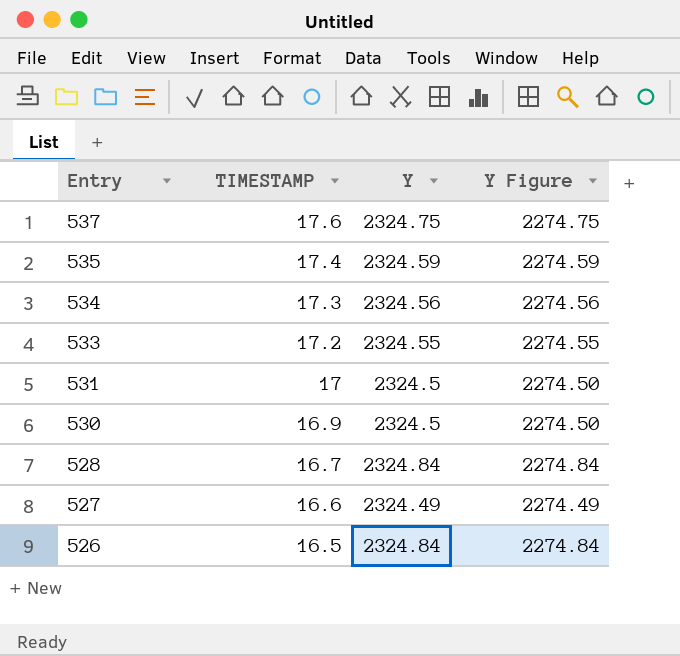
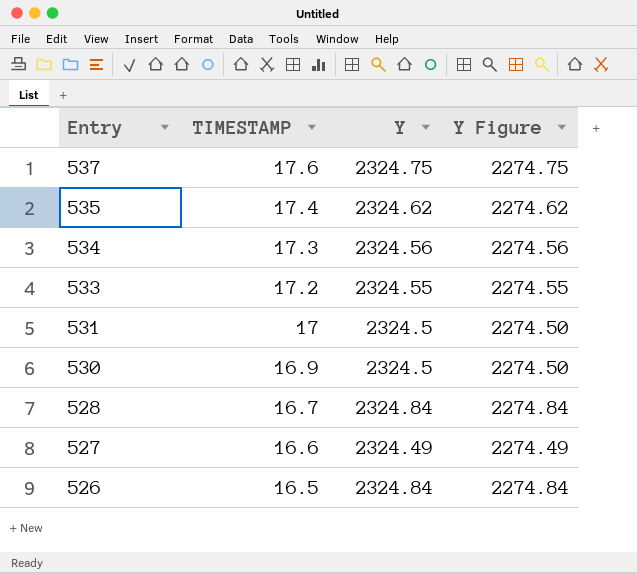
535 | Y: 2324.59 -> 2324.62
535 | Y Figure: 2274.59 -> 2274.62

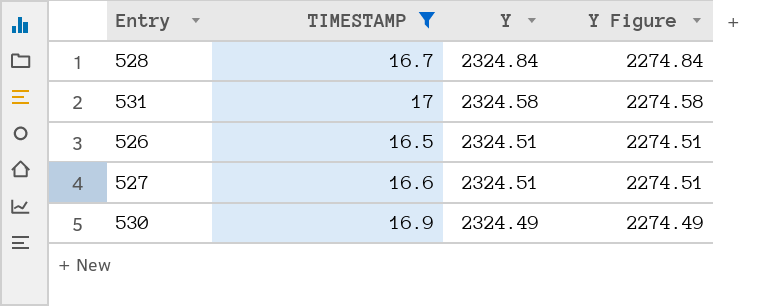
filter: none -> TIMESTAMP <= 17
row order: Entry descending -> Y descending
531 | Y: 2324.5 -> 2324.58
531 | Y Figure: 2274.50 -> 2274.58
526 | Y: 2324.84 -> 2324.51
526 | Y Figure: 2274.84 -> 2274.51
527 | Y: 2324.49 -> 2324.51
527 | Y Figure: 2274.49 -> 2274.51
530 | Y: 2324.5 -> 2324.49
530 | Y Figure: 2274.50 -> 2274.49

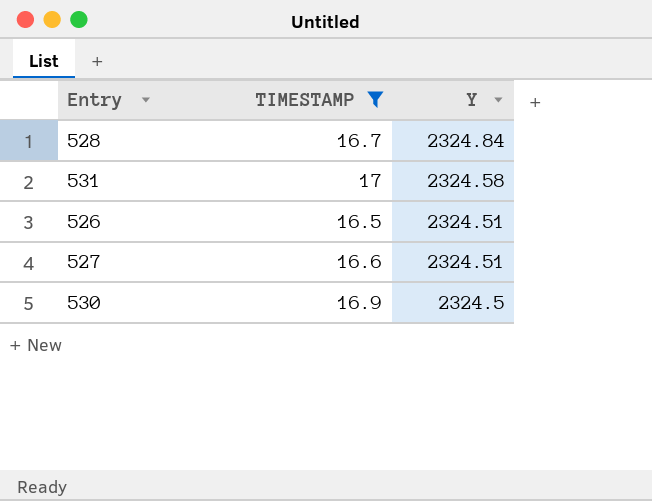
column Y Figure | formula: [Y] - 50 -> none
530 | Y: 2324.49 -> 2324.5

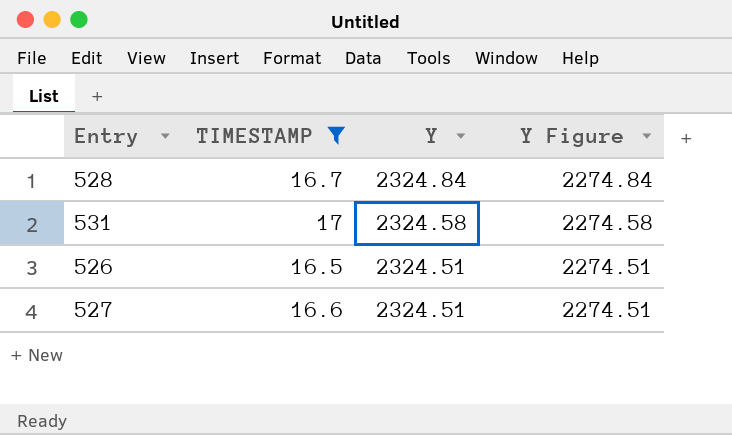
column Y Figure | formula: none -> [Y] - 50
row 530: 16.9 | 2324.5 -> none

